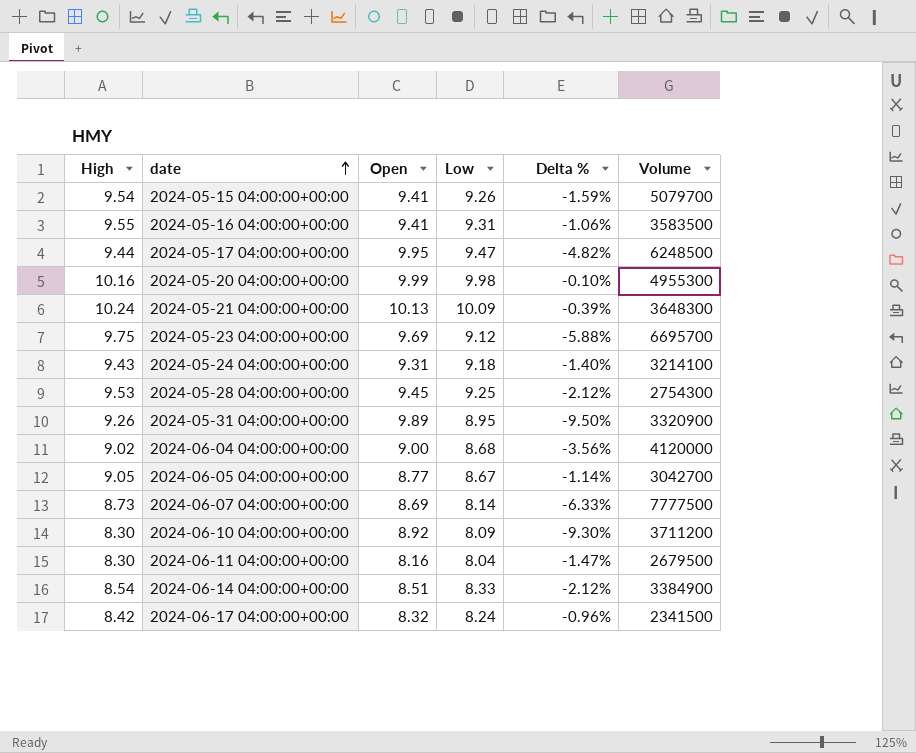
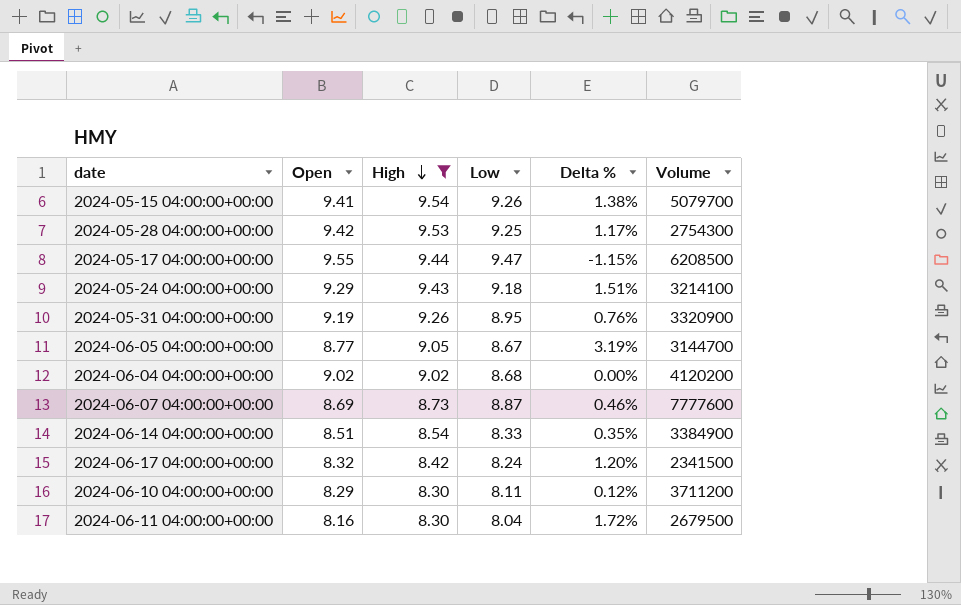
filter: none -> High <= 9.54
row order: date ascending -> High descending
column High | position: 1 -> 3
column Delta % | formula: ([Low] - [Open]) / [Open] -> ([High] - [Open]) / [Open]
2024-05-28 04:00:00+00:00 | Open: 9.45 -> 9.42
2024-05-17 04:00:00+00:00 | Open: 9.95 -> 9.55
2024-05-17 04:00:00+00:00 | Volume: 6248500 -> 6208500
2024-05-24 04:00:00+00:00 | Open: 9.31 -> 9.29
2024-05-31 04:00:00+00:00 | Open: 9.89 -> 9.19
2024-06-05 04:00:00+00:00 | Volume: 3042700 -> 3144700
2024-06-04 04:00:00+00:00 | Open: 9.00 -> 9.02
2024-06-04 04:00:00+00:00 | Volume: 4120000 -> 4120200
2024-06-07 04:00:00+00:00 | Low: 8.14 -> 8.87
2024-06-07 04:00:00+00:00 | Volume: 7777500 -> 7777600
2024-06-10 04:00:00+00:00 | Open: 8.92 -> 8.29
2024-06-10 04:00:00+00:00 | Low: 8.09 -> 8.11

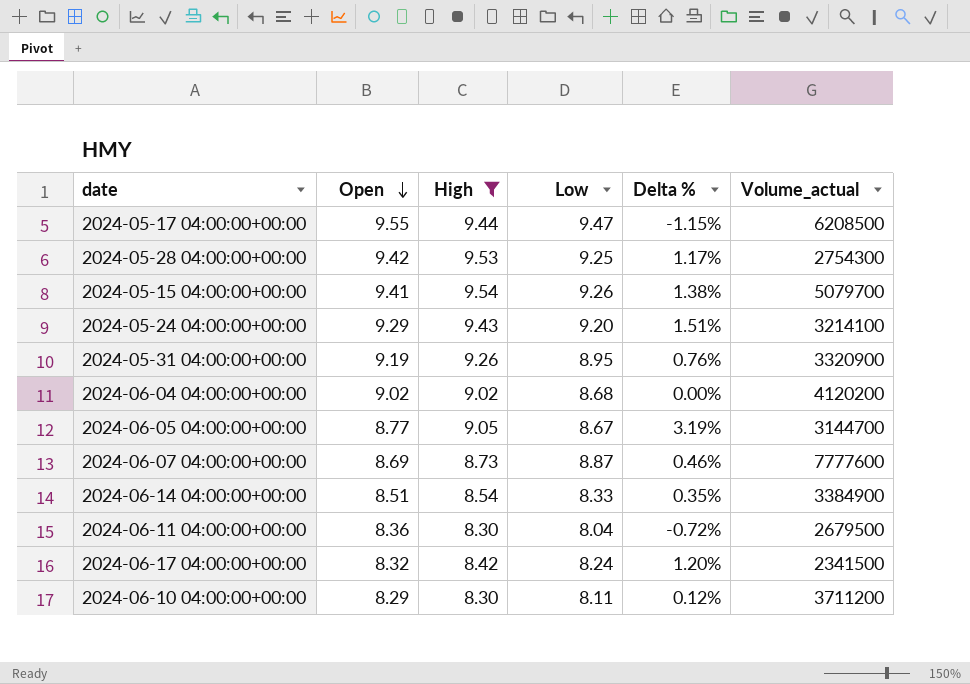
row order: High descending -> Open descending
column name: Volume -> Volume_actual
2024-05-24 04:00:00+00:00 | Low: 9.18 -> 9.20
2024-06-11 04:00:00+00:00 | Open: 8.16 -> 8.36
2024-06-11 04:00:00+00:00 | Delta %: 1.72% -> -0.72%

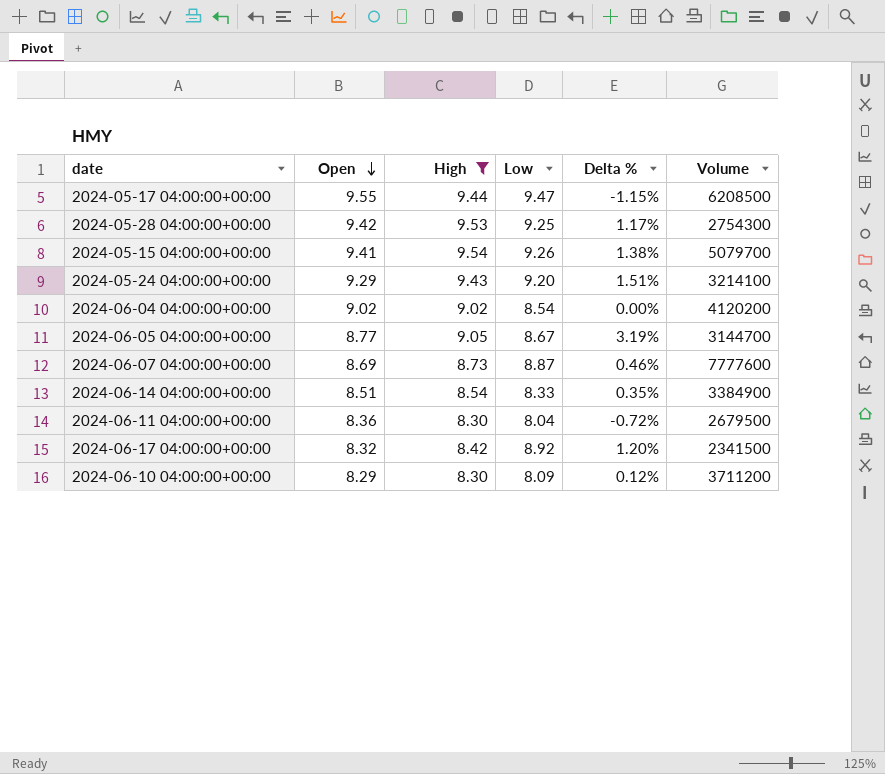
column name: Volume_actual -> Volume
row 2024-05-31 04:00:00+00:00: 9.19 | 9.26 | 8.95 | 0.76% | 3320900 -> none
2024-06-04 04:00:00+00:00 | Low: 8.68 -> 8.54
2024-06-17 04:00:00+00:00 | Low: 8.24 -> 8.92
2024-06-10 04:00:00+00:00 | Low: 8.11 -> 8.09

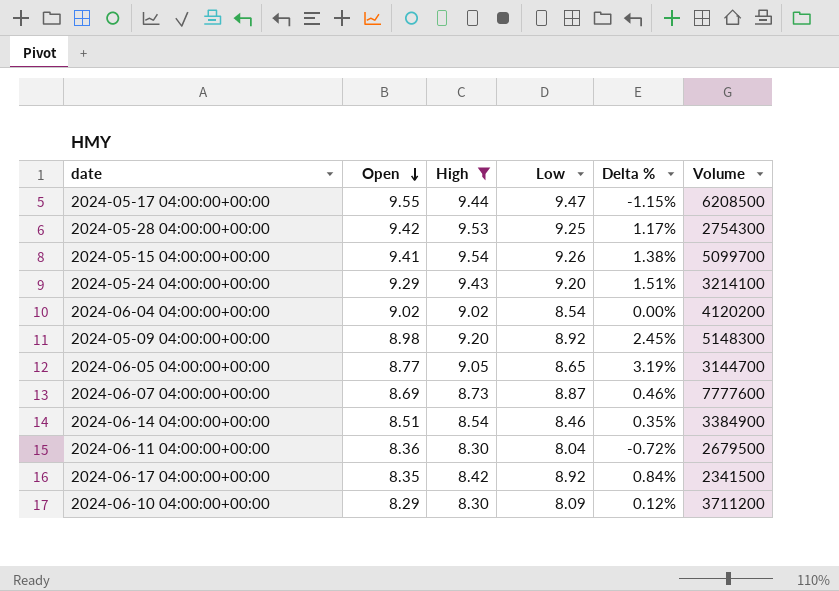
2024-05-15 04:00:00+00:00 | Volume: 5079700 -> 5099700
row 2024-05-09 04:00:00+00:00: none -> 8.98 | 9.20 | 8.92 | 2.45% | 5148300
2024-06-05 04:00:00+00:00 | Low: 8.67 -> 8.65
2024-06-14 04:00:00+00:00 | Low: 8.33 -> 8.46
2024-06-17 04:00:00+00:00 | Open: 8.32 -> 8.35
2024-06-17 04:00:00+00:00 | Delta %: 1.20% -> 0.84%

